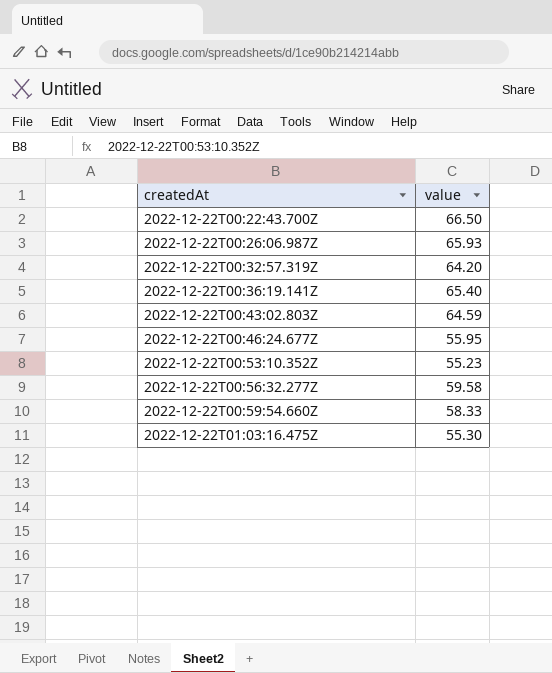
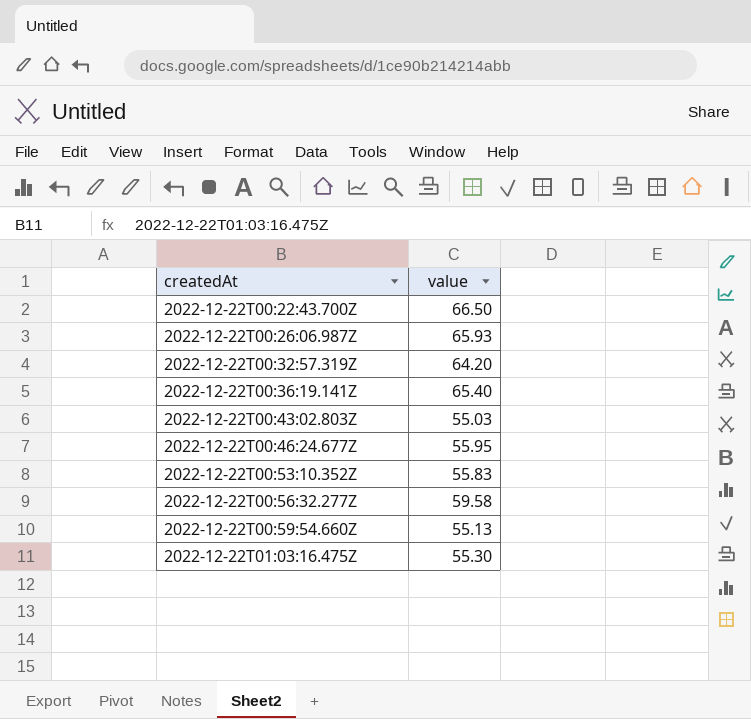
2022-12-22T00:43:02.803Z | value: 64.59 -> 55.03
2022-12-22T00:53:10.352Z | value: 55.23 -> 55.83
2022-12-22T00:59:54.660Z | value: 58.33 -> 55.13

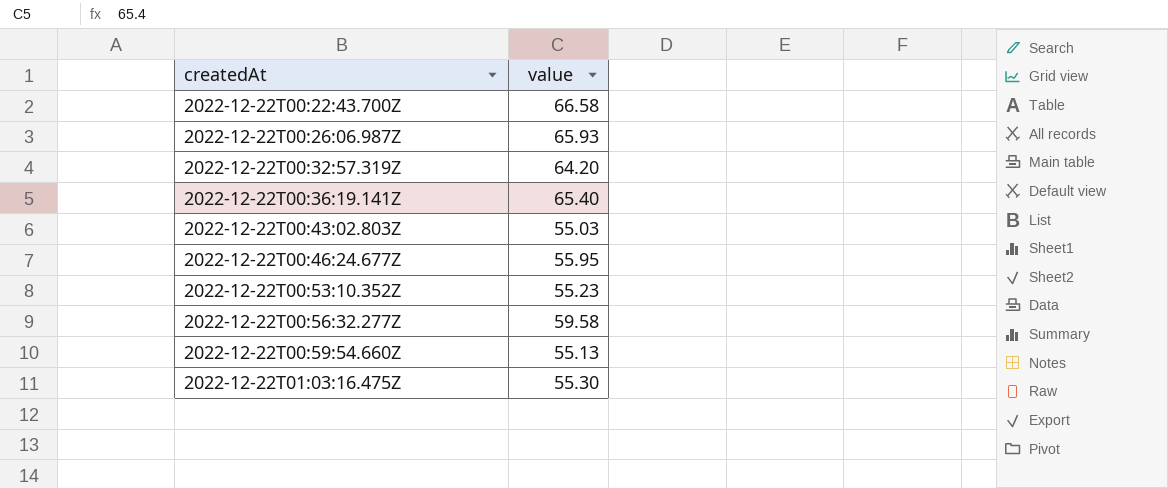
2022-12-22T00:22:43.700Z | value: 66.50 -> 66.58
2022-12-22T00:53:10.352Z | value: 55.83 -> 55.23

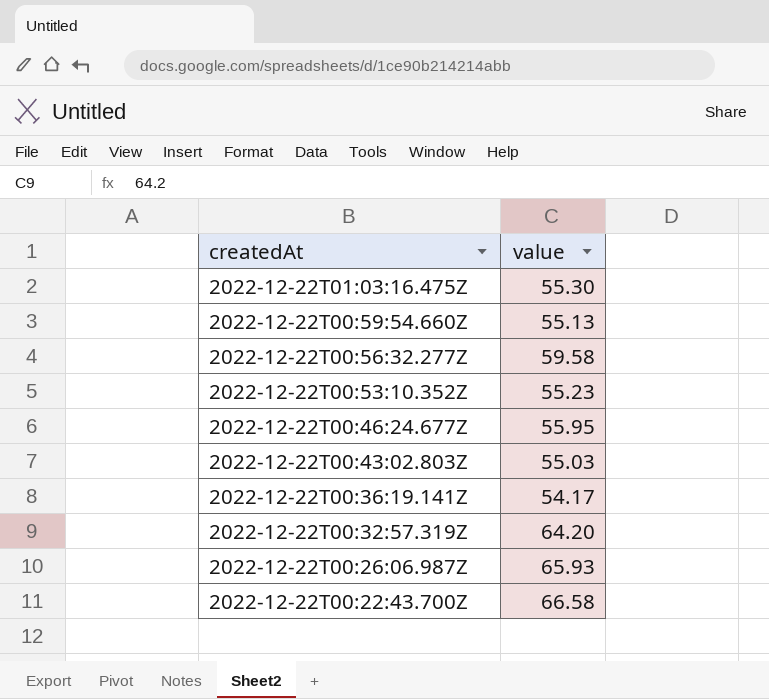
row order: createdAt ascending -> createdAt descending
2022-12-22T00:36:19.141Z | value: 65.40 -> 54.17

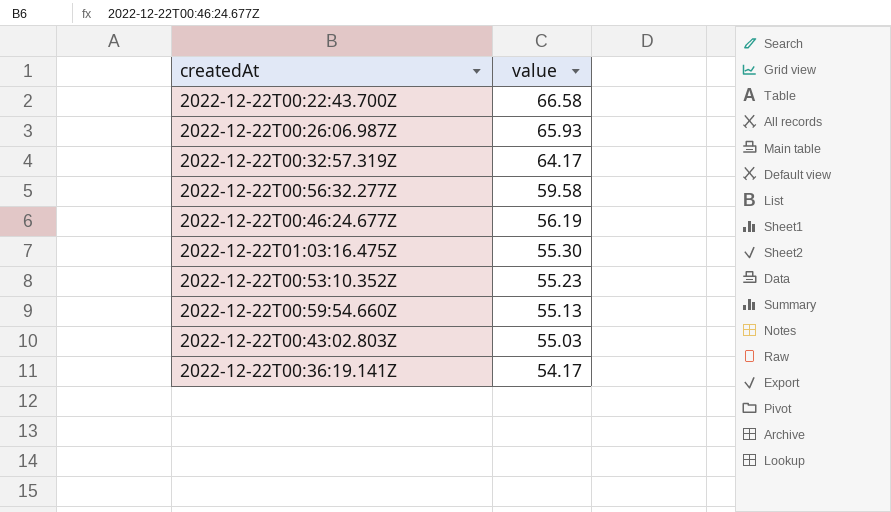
row order: createdAt descending -> value descending
2022-12-22T00:32:57.319Z | value: 64.20 -> 64.17
2022-12-22T00:46:24.677Z | value: 55.95 -> 56.19

